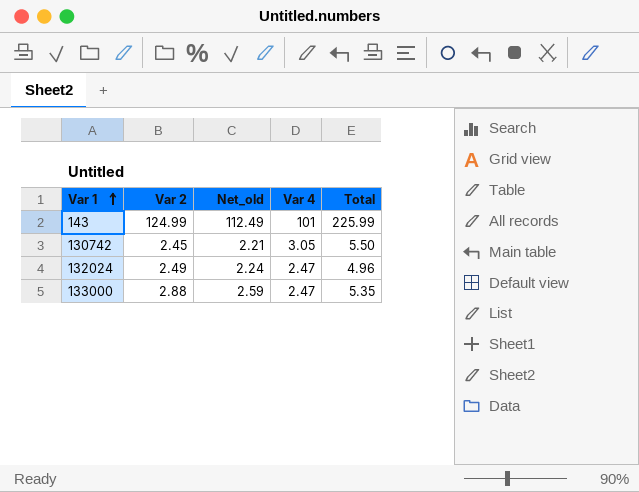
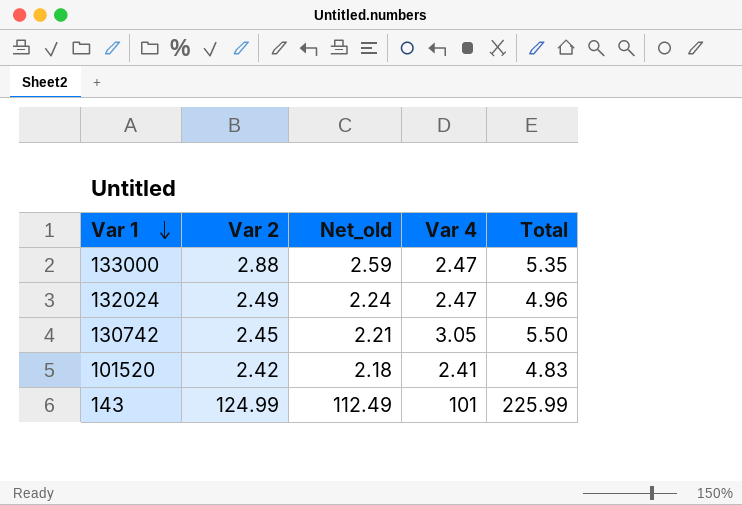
row order: Var 1 ascending -> Var 1 descending
row 101520: none -> 2.42 | 2.18 | 2.41 | 4.83

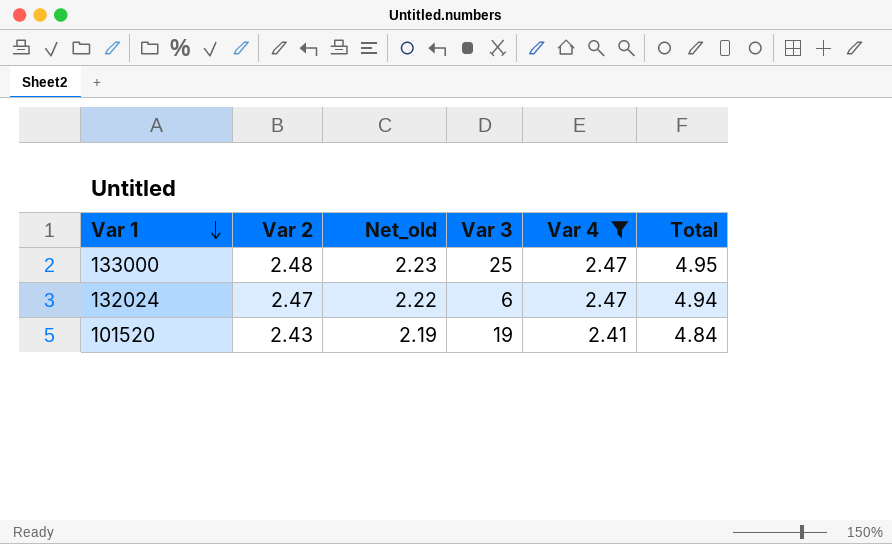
filter: none -> Var 4 <= 2.47
column Var 3 | position: none -> 4
133000 | Var 2: 2.88 -> 2.48
133000 | Net_old: 2.59 -> 2.23
133000 | Total: 5.35 -> 4.95
132024 | Var 2: 2.49 -> 2.47
132024 | Net_old: 2.24 -> 2.22
132024 | Total: 4.96 -> 4.94
101520 | Var 2: 2.42 -> 2.43
101520 | Net_old: 2.18 -> 2.19
101520 | Total: 4.83 -> 4.84

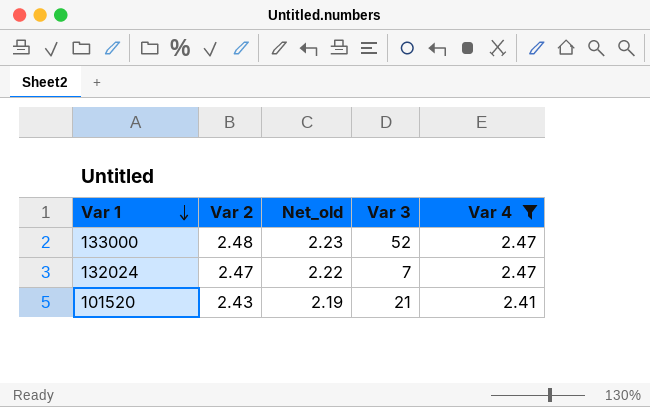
column Total | formula: [Var 2] + [Var 4] -> none
133000 | Var 3: 25 -> 52
132024 | Var 3: 6 -> 7
101520 | Var 3: 19 -> 21

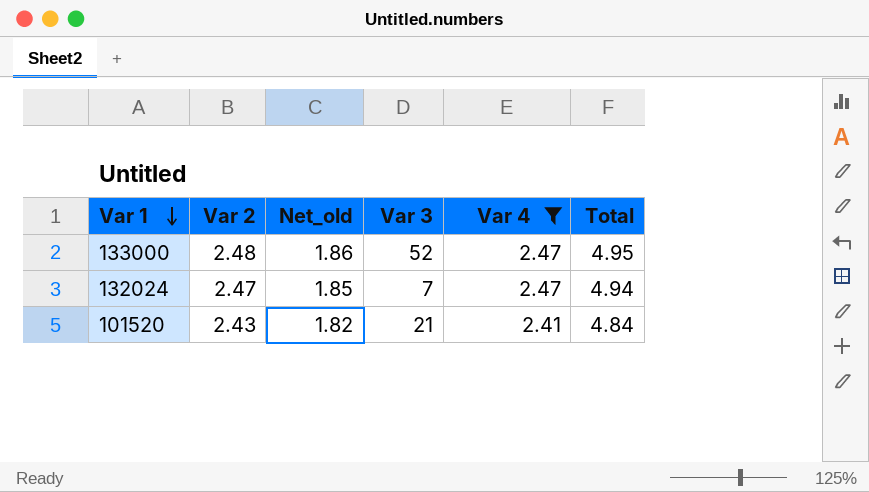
column Net_old | formula: [Var 2] * 0.9 -> [Var 2] * 0.75
column Total | formula: none -> [Var 2] + [Var 4]

